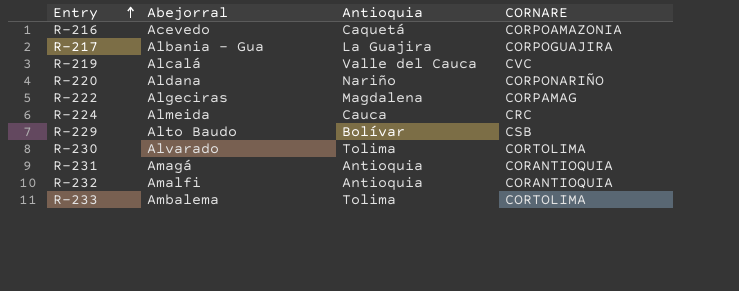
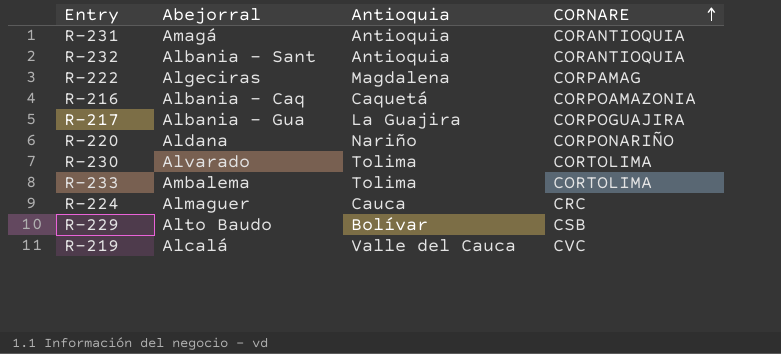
row order: Entry ascending -> CORNARE ascending
R-232 | Abejorral: Amalfi -> Albania - Sant
R-216 | Abejorral: Acevedo -> Albania - Caq
R-224 | Abejorral: Almeida -> Almaguer

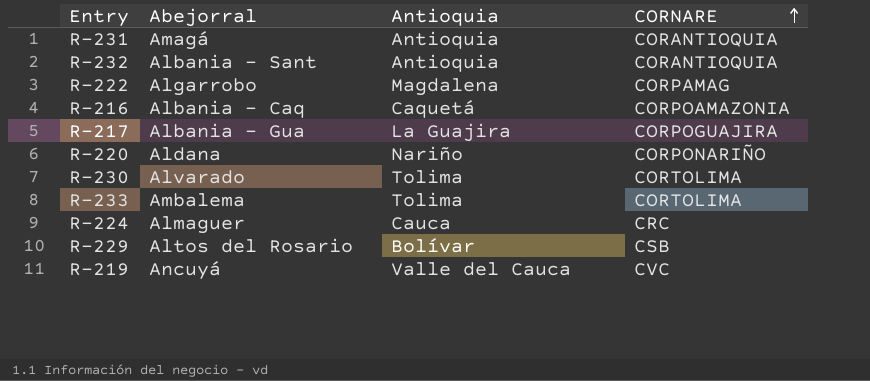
R-222 | Abejorral: Algeciras -> Algarrobo
R-229 | Abejorral: Alto Baudo -> Altos del Rosario
R-219 | Abejorral: Alcalá -> Ancuyá

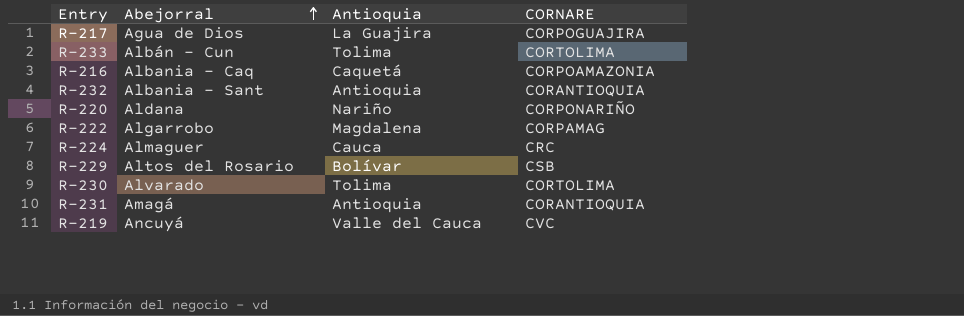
row order: CORNARE ascending -> Abejorral ascending
R-217 | Abejorral: Albania - Gua -> Agua de Dios
R-233 | Abejorral: Ambalema -> Albán - Cun

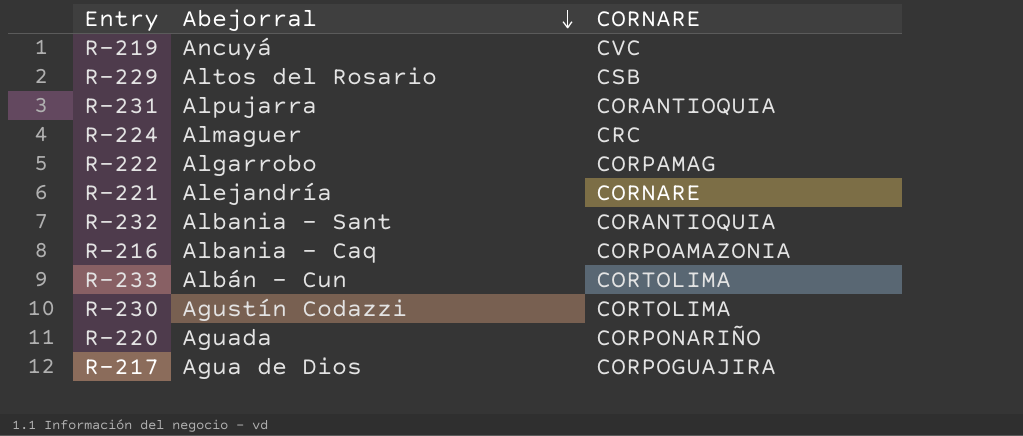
row order: Abejorral ascending -> Abejorral descending
column Antioquia | position: 3 -> none
R-231 | Abejorral: Amagá -> Alpujarra
row R-221: none -> Alejandría | CORNARE
R-230 | Abejorral: Alvarado -> Agustín Codazzi
R-220 | Abejorral: Aldana -> Aguada

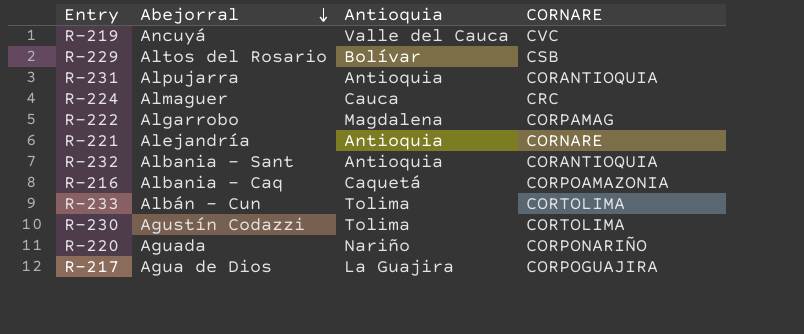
column Antioquia | position: none -> 3

